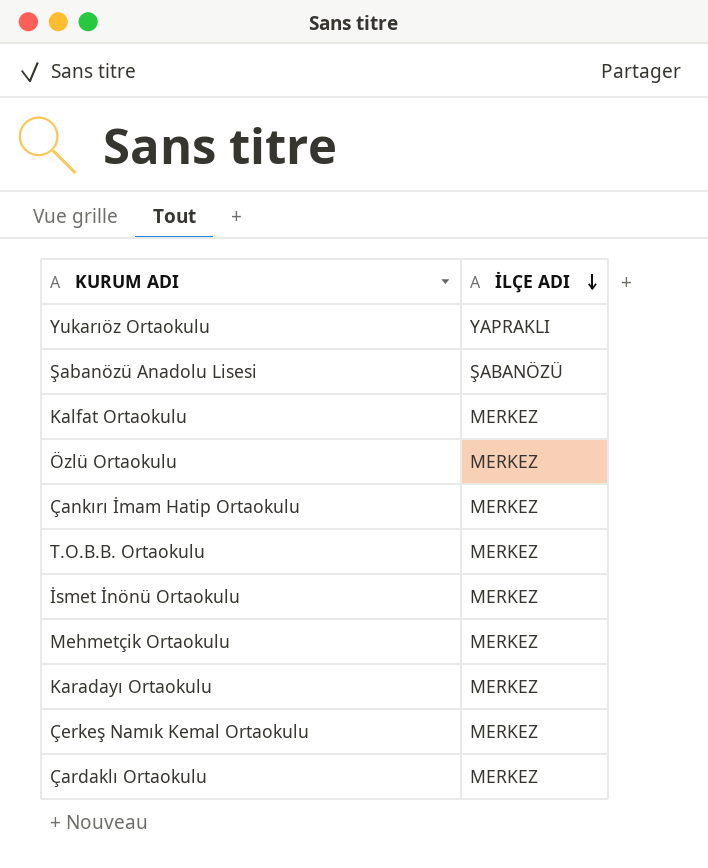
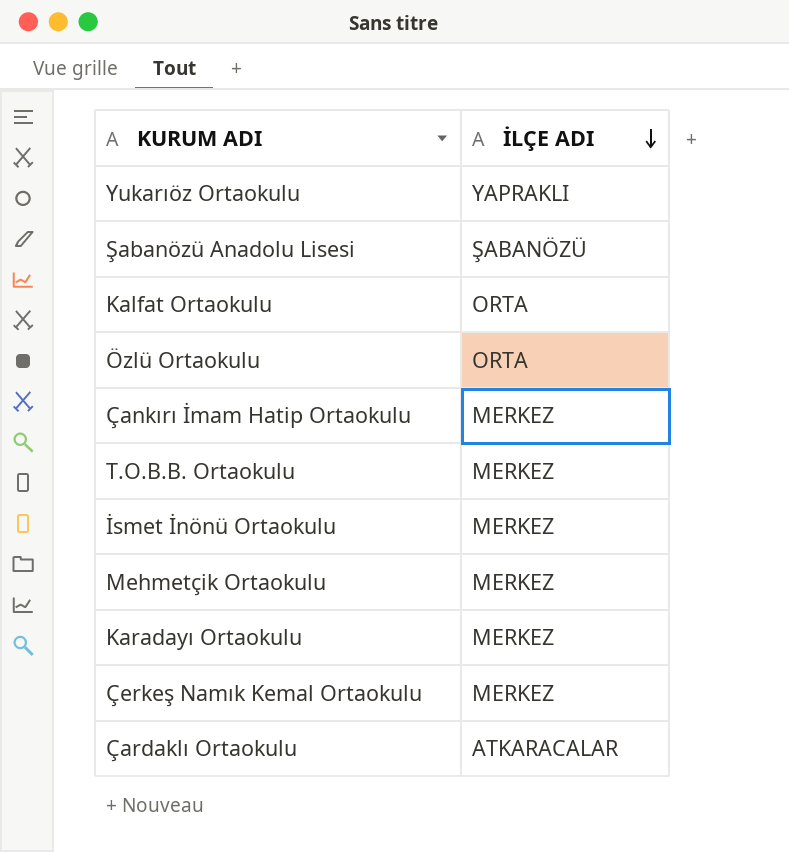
Kalfat Ortaokulu | İLÇE ADI: MERKEZ -> ORTA
Özlü Ortaokulu | İLÇE ADI: MERKEZ -> ORTA
Çardaklı Ortaokulu | İLÇE ADI: MERKEZ -> ATKARACALAR

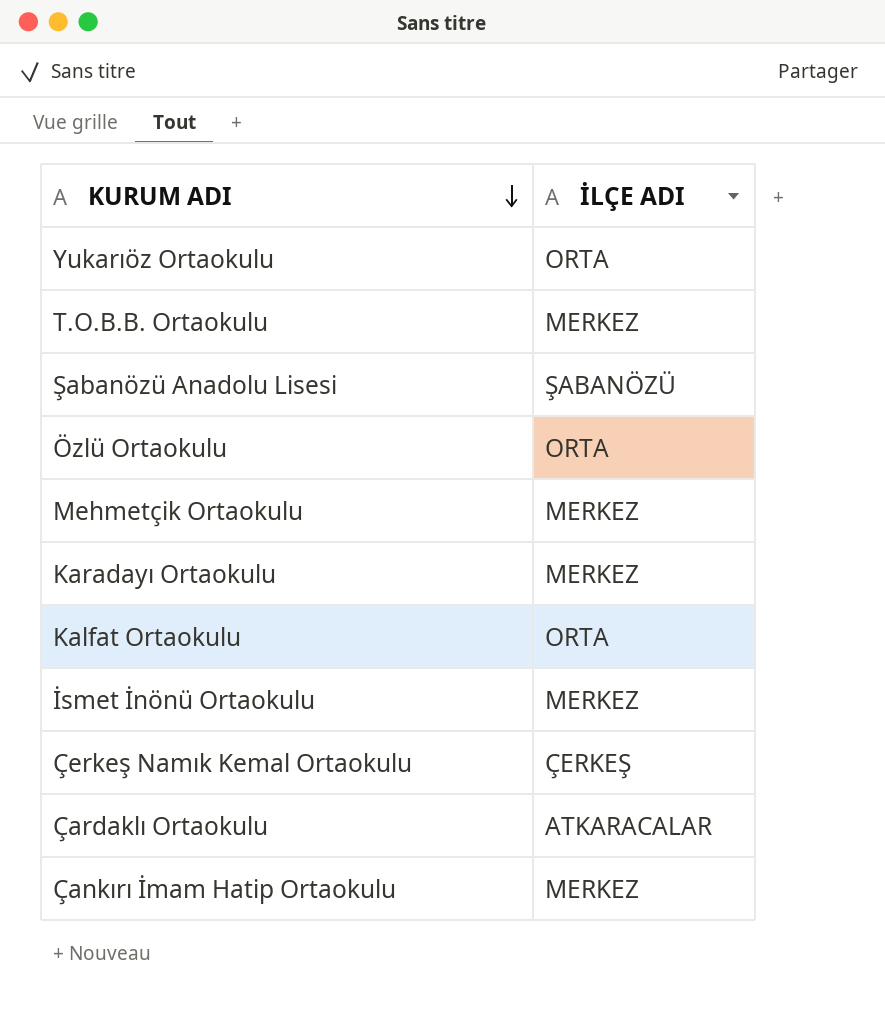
row order: İLÇE ADI descending -> KURUM ADI descending
Yukarıöz Ortaokulu | İLÇE ADI: YAPRAKLI -> ORTA
Çerkeş Namık Kemal Ortaokulu | İLÇE ADI: MERKEZ -> ÇERKEŞ

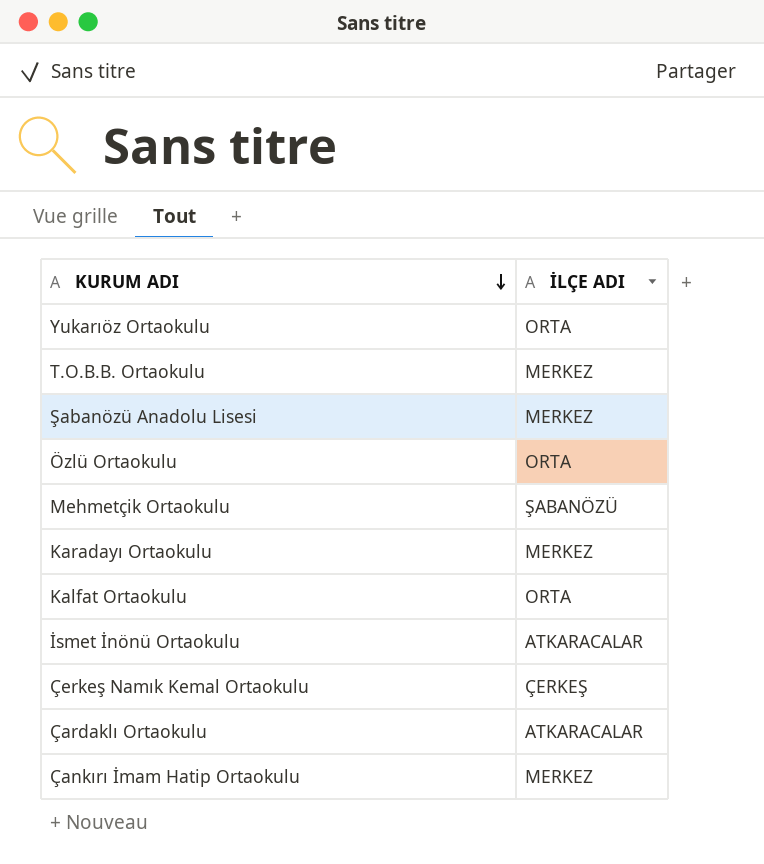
Şabanözü Anadolu Lisesi | İLÇE ADI: ŞABANÖZÜ -> MERKEZ
Mehmetçik Ortaokulu | İLÇE ADI: MERKEZ -> ŞABANÖZÜ
İsmet İnönü Ortaokulu | İLÇE ADI: MERKEZ -> ATKARACALAR

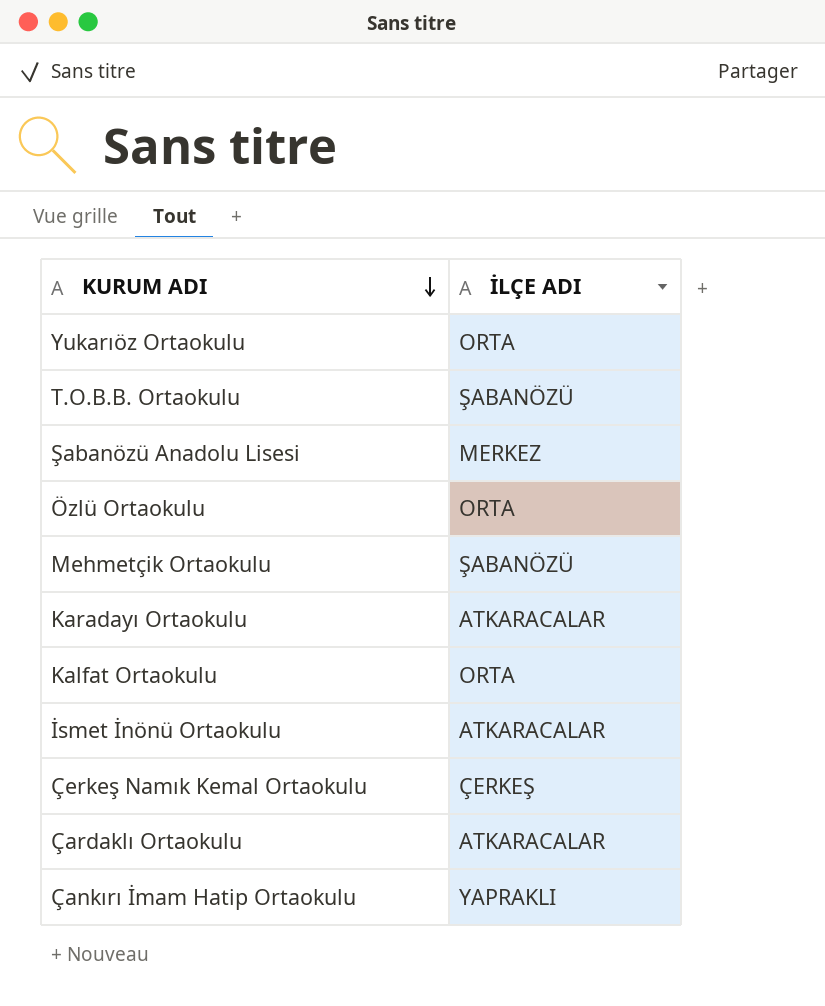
T.O.B.B. Ortaokulu | İLÇE ADI: MERKEZ -> ŞABANÖZÜ
Karadayı Ortaokulu | İLÇE ADI: MERKEZ -> ATKARACALAR
Çankırı İmam Hatip Ortaokulu | İLÇE ADI: MERKEZ -> YAPRAKLI

